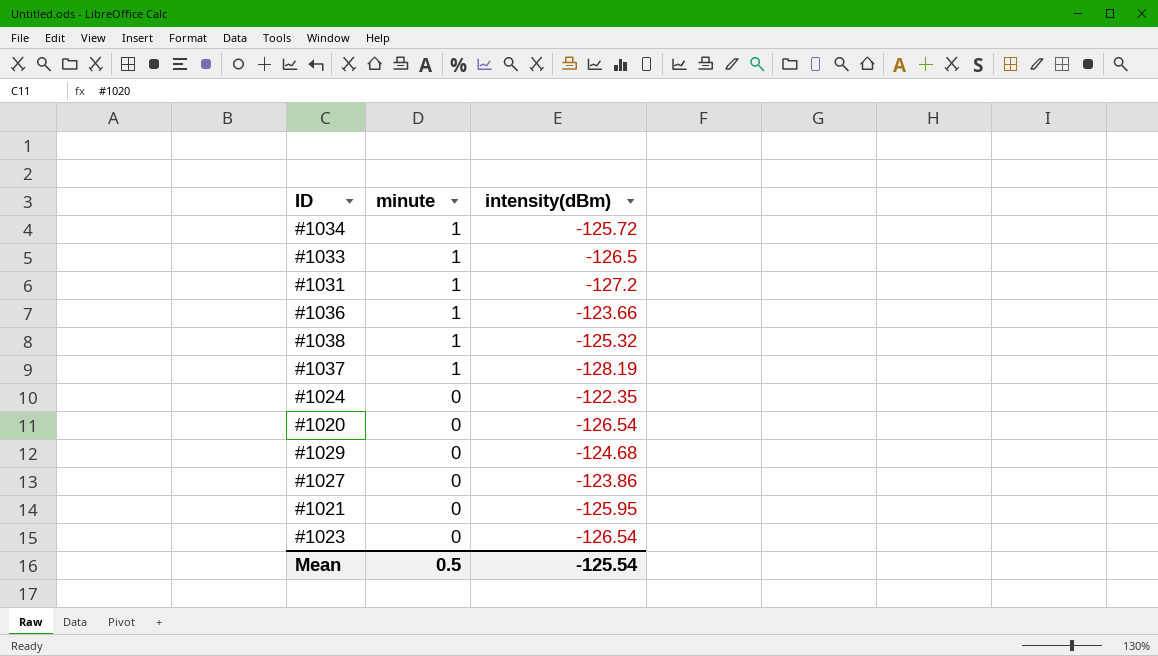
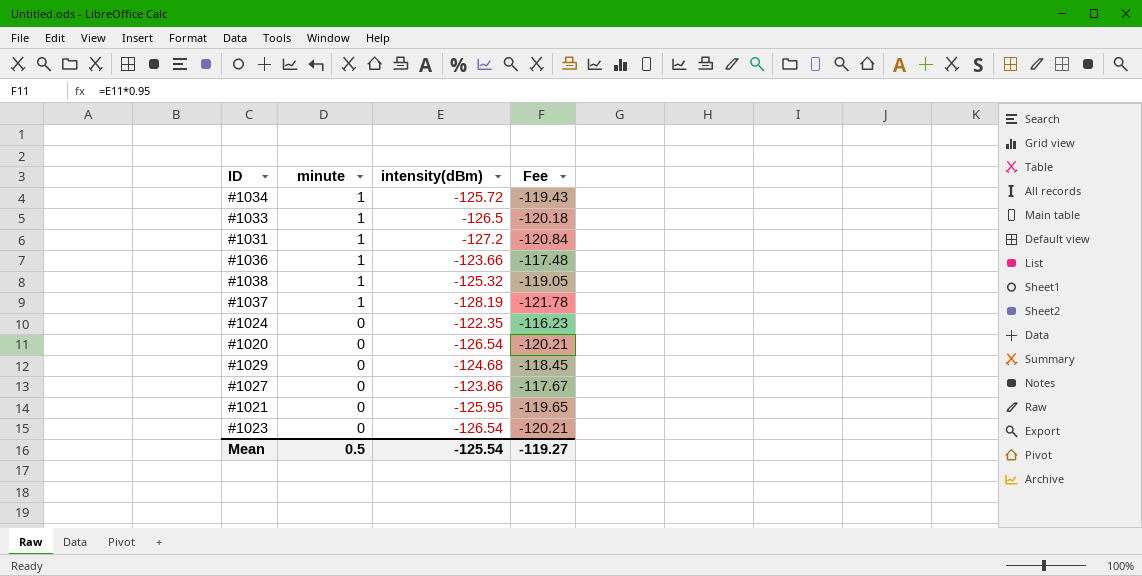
column Fee | formula: none -> [intensity(dBm)] * 0.95

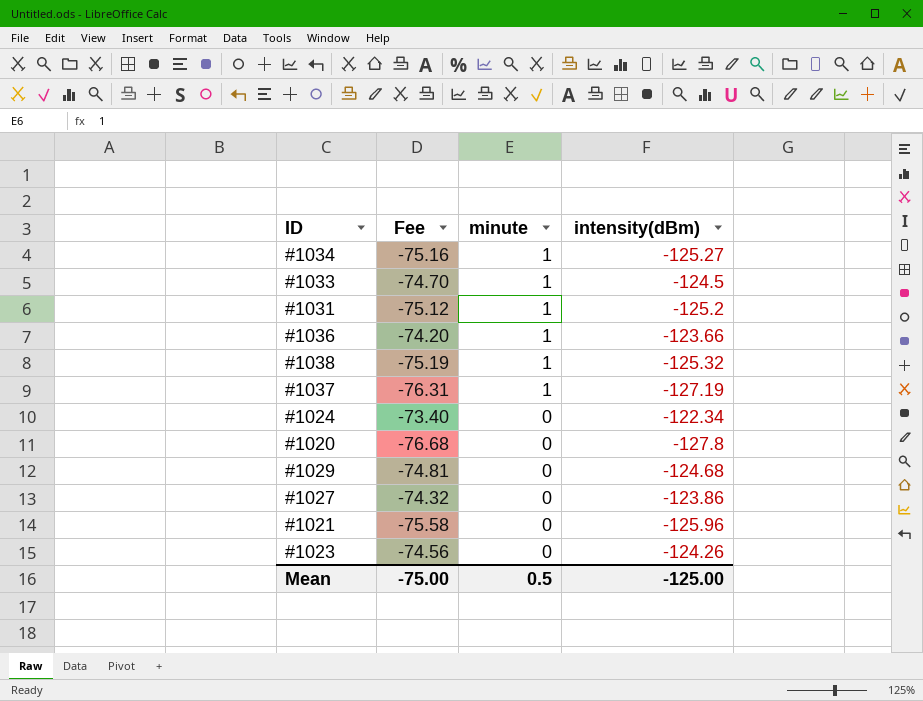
column Fee | formula: [intensity(dBm)] * 0.95 -> [intensity(dBm)] * 0.6
column Fee | position: 4 -> 2
#1034 | intensity(dBm): -125.72 -> -125.27
#1033 | intensity(dBm): -126.5 -> -124.5
#1031 | intensity(dBm): -127.2 -> -125.2
#1037 | intensity(dBm): -128.19 -> -127.19
#1024 | intensity(dBm): -122.35 -> -122.34
#1020 | intensity(dBm): -126.54 -> -127.8
#1021 | intensity(dBm): -125.95 -> -125.96
#1023 | intensity(dBm): -126.54 -> -124.26
Mean | Fee: -119.27 -> -75.00
Mean | intensity(dBm): -125.54 -> -125.00

